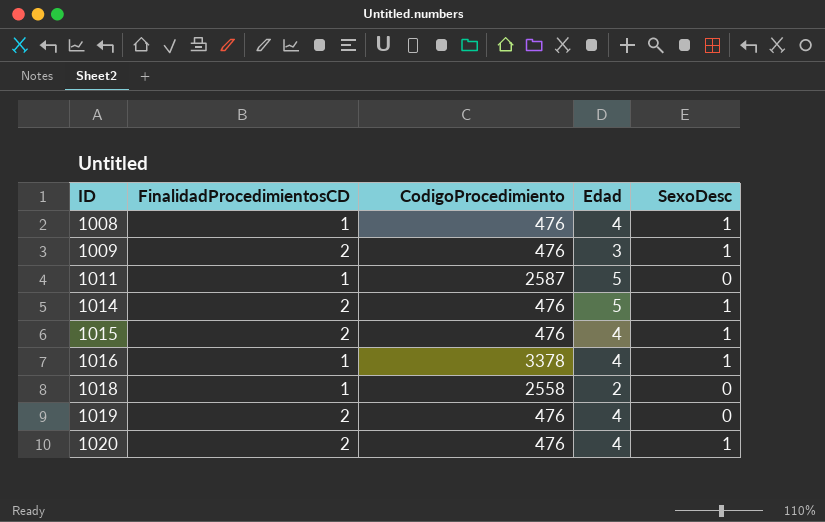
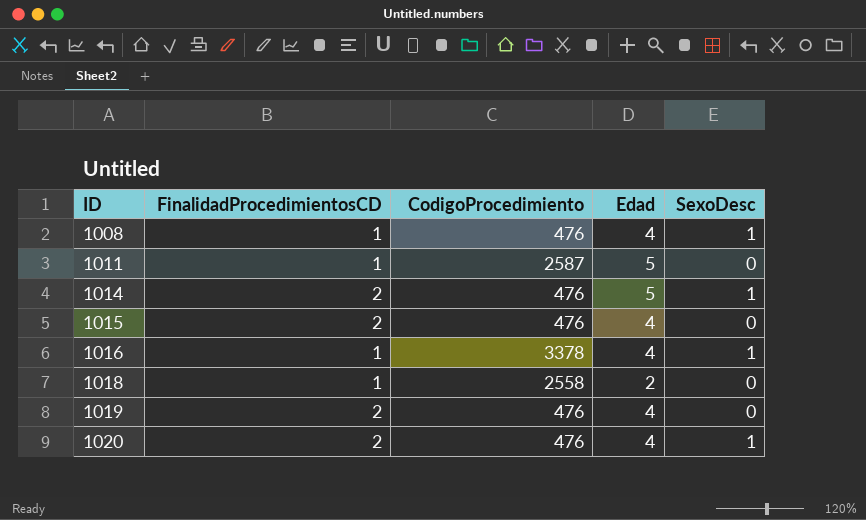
row 1009: 2 | 476 | 3 | 1 -> none
1015 | SexoDesc: 1 -> 0

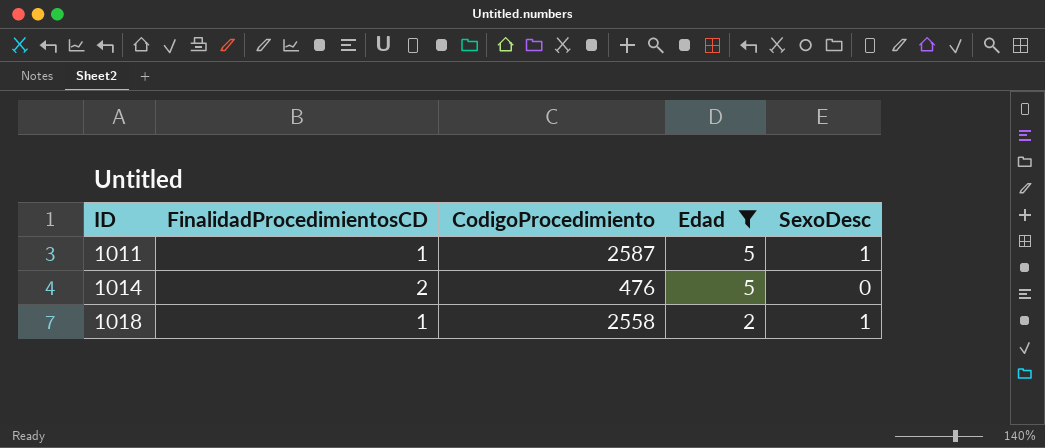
filter: none -> Edad != 4
1011 | SexoDesc: 0 -> 1
1014 | SexoDesc: 1 -> 0
1018 | SexoDesc: 0 -> 1

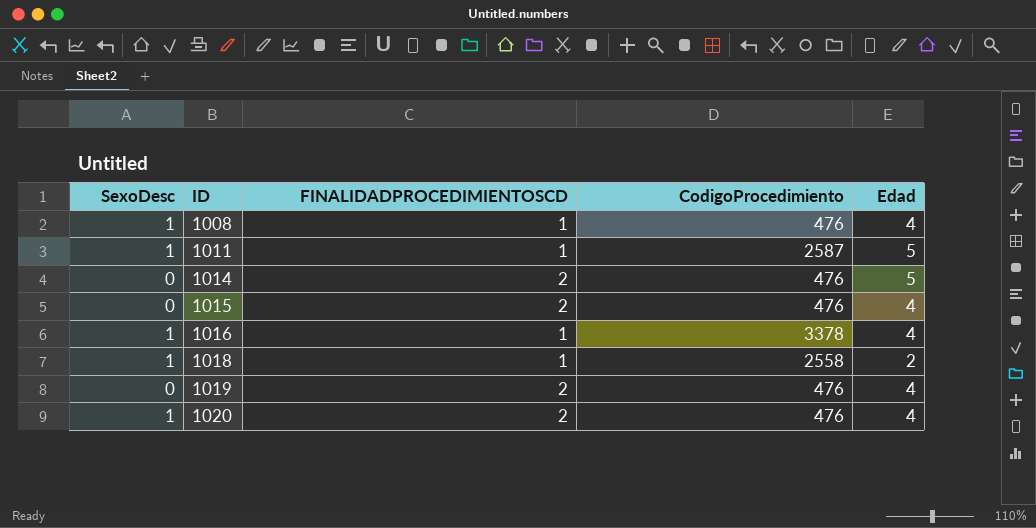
filter: Edad != 4 -> none
column SexoDesc | position: 5 -> 1
column name: FinalidadProcedimientosCD -> FINALIDADPROCEDIMIENTOSCD

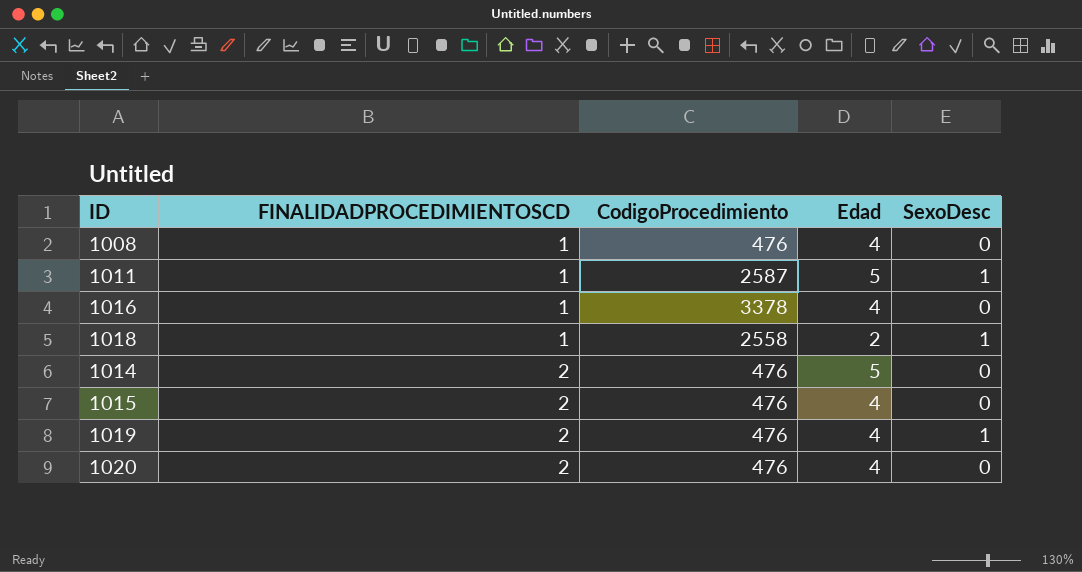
row order: ID ascending -> FINALIDADPROCEDIMIENTOSCD ascending
column SexoDesc | position: 1 -> 5
1008 | SexoDesc: 1 -> 0
1016 | SexoDesc: 1 -> 0
1019 | SexoDesc: 0 -> 1
1020 | SexoDesc: 1 -> 0

